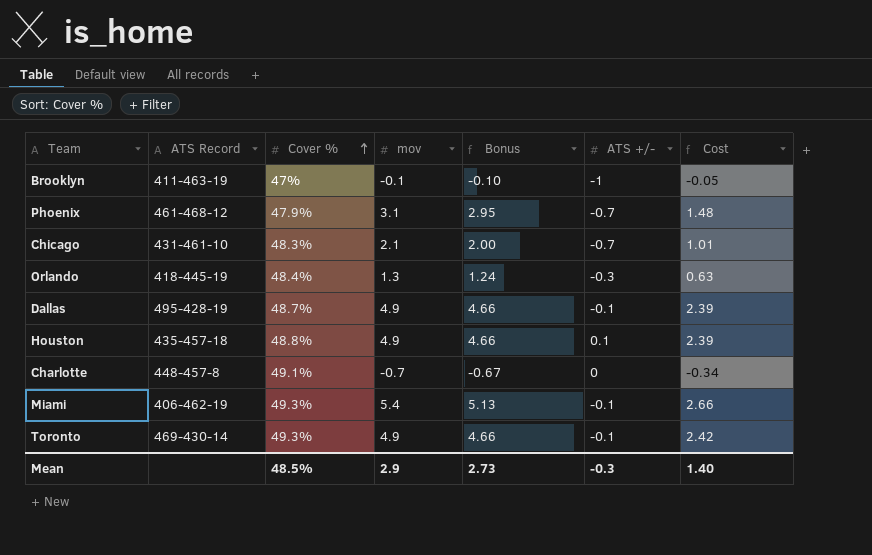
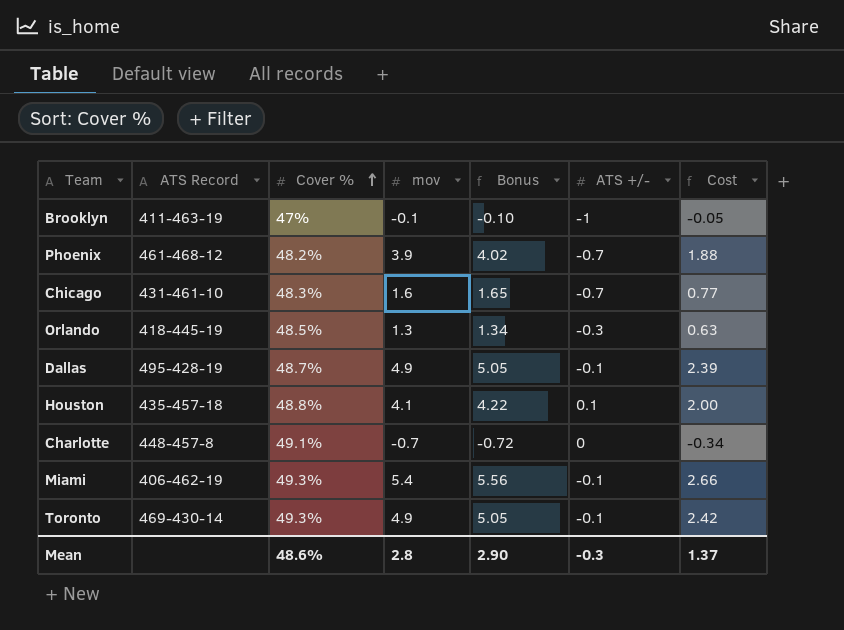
column Bonus | formula: [mov] * 0.95 -> [mov] * 1.03
Phoenix | Cover %: 47.9% -> 48.2%
Phoenix | mov: 3.1 -> 3.9
Phoenix | Cost: 1.48 -> 1.88
Chicago | mov: 2.1 -> 1.6
Chicago | Cost: 1.01 -> 0.77
Orlando | Cover %: 48.4% -> 48.5%
Houston | mov: 4.9 -> 4.1
Houston | Cost: 2.39 -> 2.00
Mean | Cover %: 48.5% -> 48.6%
Mean | mov: 2.9 -> 2.8
Mean | Bonus: 2.73 -> 2.90
Mean | Cost: 1.40 -> 1.37

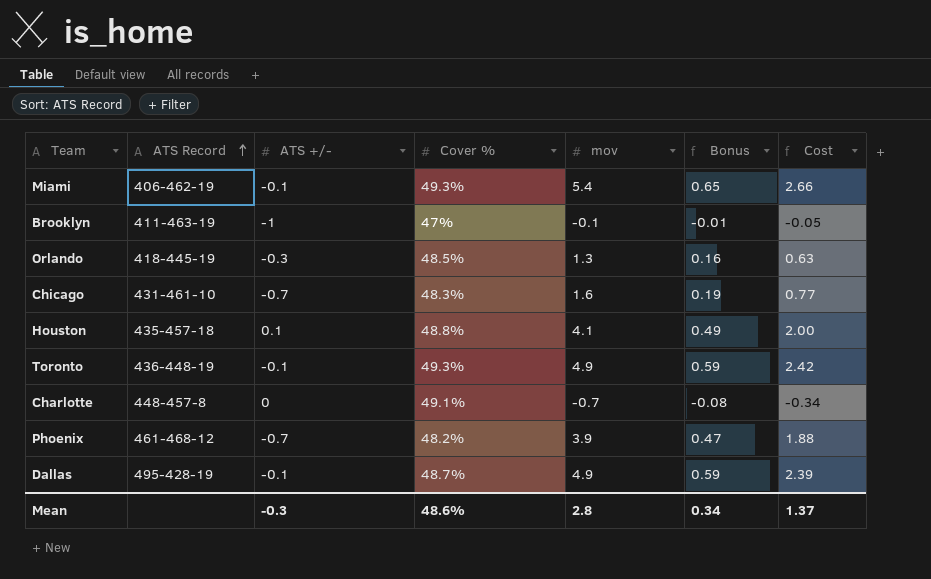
row order: Cover % ascending -> ATS Record ascending
column ATS +/- | position: 6 -> 3
column Bonus | formula: [mov] * 1.03 -> [mov] * 0.12
Toronto | ATS Record: 469-430-14 -> 436-448-19
Mean | Bonus: 2.90 -> 0.34

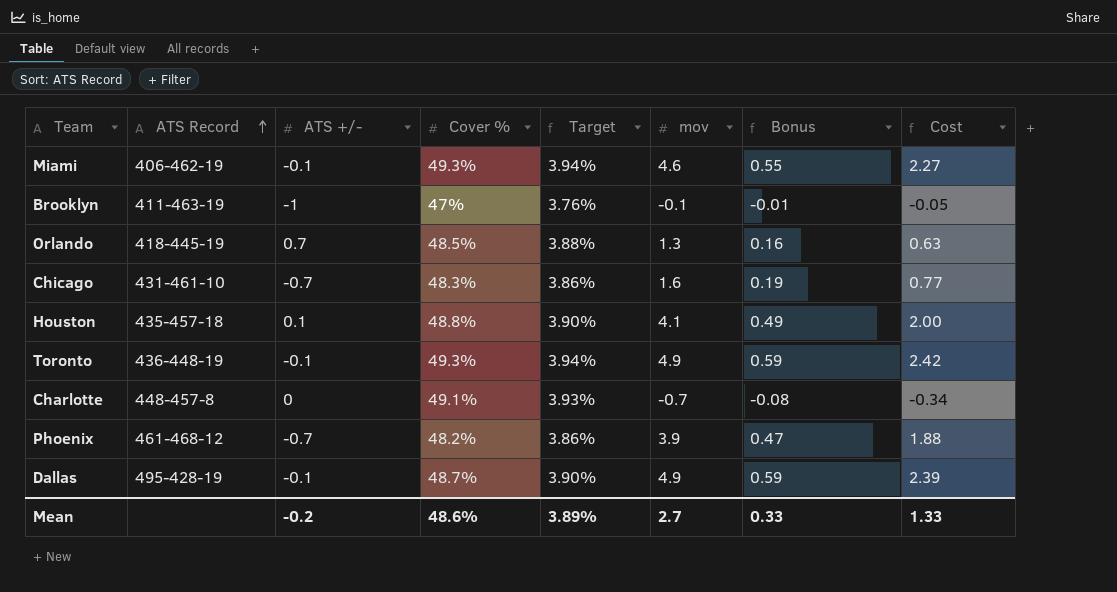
column Target | formula: none -> [Cover %] * 0.08
Miami | mov: 5.4 -> 4.6
Miami | Bonus: 0.65 -> 0.55
Miami | Cost: 2.66 -> 2.27
Orlando | ATS +/-: -0.3 -> 0.7
Mean | ATS +/-: -0.3 -> -0.2
Mean | mov: 2.8 -> 2.7
Mean | Bonus: 0.34 -> 0.33
Mean | Cost: 1.37 -> 1.33

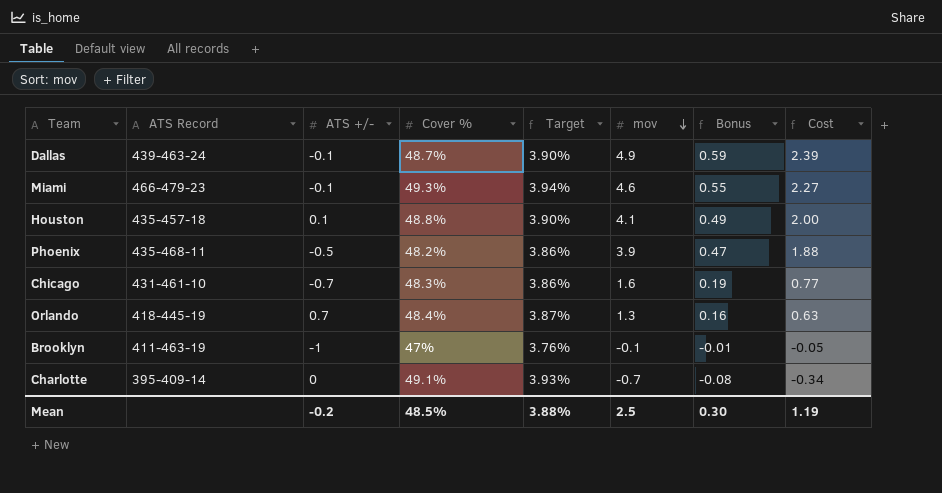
row order: ATS Record ascending -> mov descending
row Toronto: 436-448-19 | -0.1 | 49.3% | 3.94% | 4.9 | 0.59 | 2.42 -> none
Dallas | ATS Record: 495-428-19 -> 439-463-24
Miami | ATS Record: 406-462-19 -> 466-479-23
Phoenix | ATS Record: 461-468-12 -> 435-468-11
Phoenix | ATS +/-: -0.7 -> -0.5
Orlando | Cover %: 48.5% -> 48.4%
Orlando | Target: 3.88% -> 3.87%
Charlotte | ATS Record: 448-457-8 -> 395-409-14
Mean | Cover %: 48.6% -> 48.5%
Mean | Target: 3.89% -> 3.88%
Mean | mov: 2.7 -> 2.5
Mean | Bonus: 0.33 -> 0.30
Mean | Cost: 1.33 -> 1.19

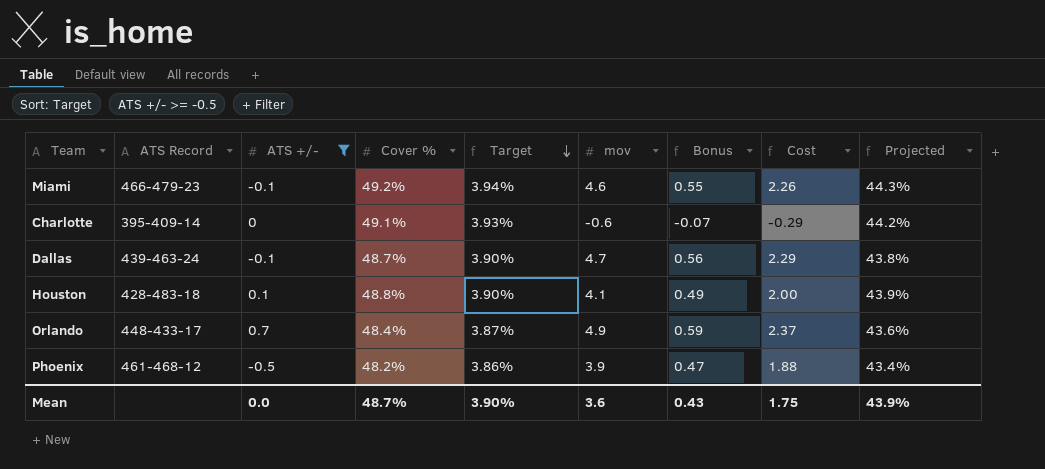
filter: none -> ATS +/- >= -0.5
row order: mov descending -> Target descending
column Projected | formula: none -> [Cover %] * 0.9
Miami | Cover %: 49.3% -> 49.2%
Miami | Cost: 2.27 -> 2.26
Charlotte | mov: -0.7 -> -0.6
Charlotte | Bonus: -0.08 -> -0.07
Charlotte | Cost: -0.34 -> -0.29
Dallas | mov: 4.9 -> 4.7
Dallas | Bonus: 0.59 -> 0.56
Dallas | Cost: 2.39 -> 2.29
Houston | ATS Record: 435-457-18 -> 428-483-18
Orlando | ATS Record: 418-445-19 -> 448-433-17
Orlando | mov: 1.3 -> 4.9
Orlando | Bonus: 0.16 -> 0.59
Orlando | Cost: 0.63 -> 2.37
Phoenix | ATS Record: 435-468-11 -> 461-468-12
Mean | ATS +/-: -0.2 -> 0.0
Mean | Cover %: 48.5% -> 48.7%
Mean | Target: 3.88% -> 3.90%
Mean | mov: 2.5 -> 3.6
Mean | Bonus: 0.30 -> 0.43
Mean | Cost: 1.19 -> 1.75

